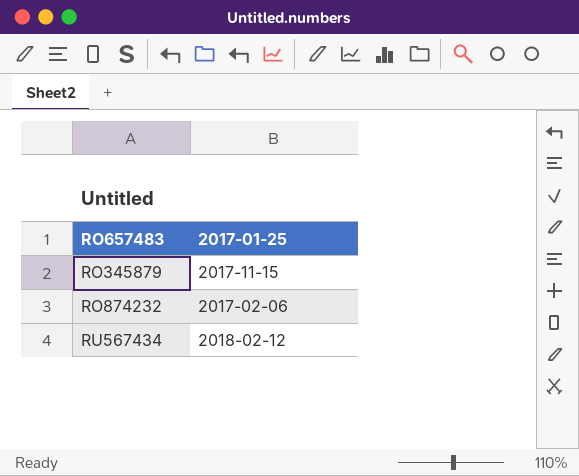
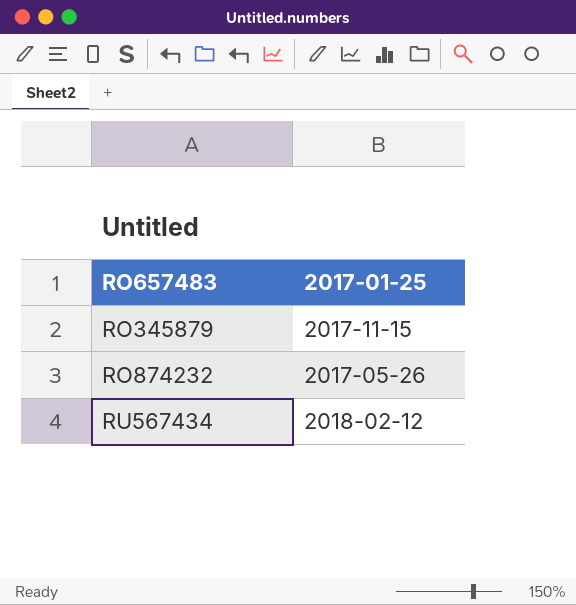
RO874232 | 2017-01-25: 2017-02-06 -> 2017-05-26

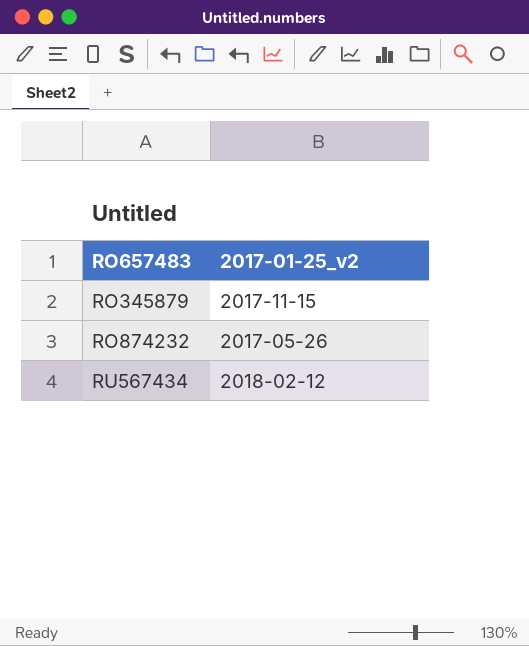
column name: 2017-01-25 -> 2017-01-25_v2

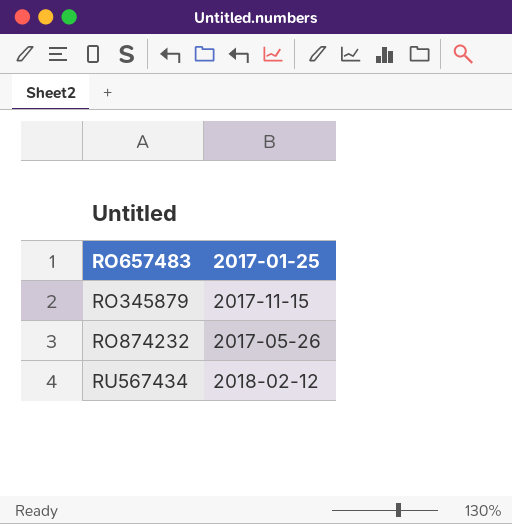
column name: 2017-01-25_v2 -> 2017-01-25

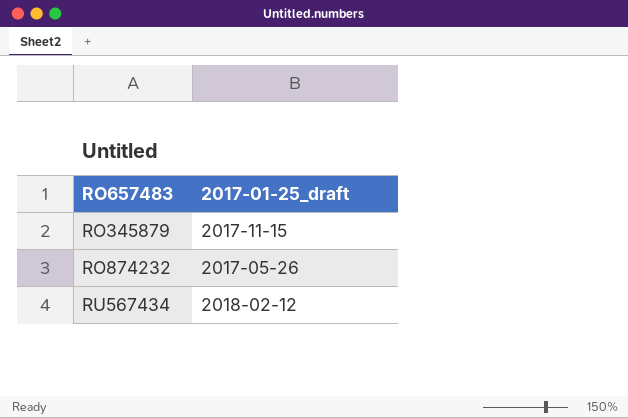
column name: 2017-01-25 -> 2017-01-25_draft

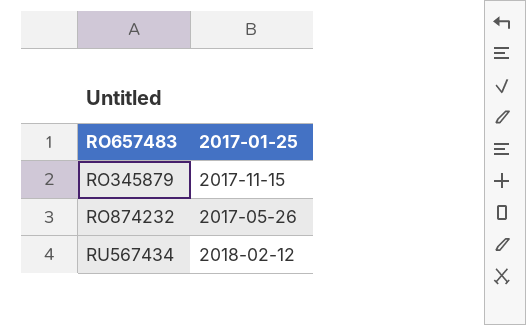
column name: 2017-01-25_draft -> 2017-01-25

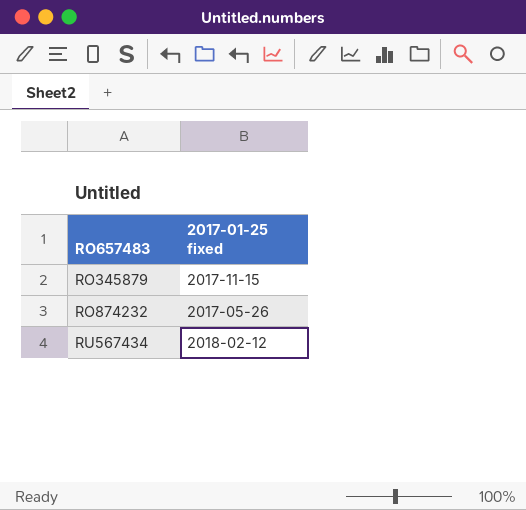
column name: 2017-01-25 -> 2017-01-25 fixed

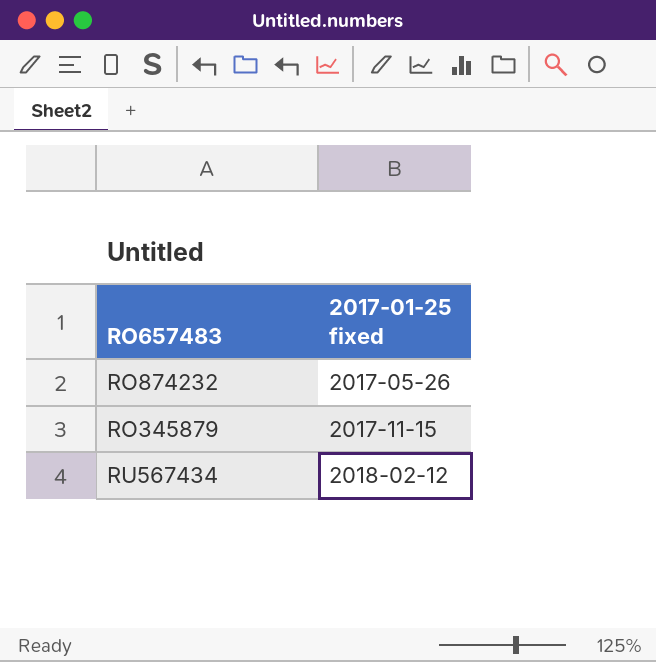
row order: RO657483 ascending -> 2017-01-25 fixed ascending

